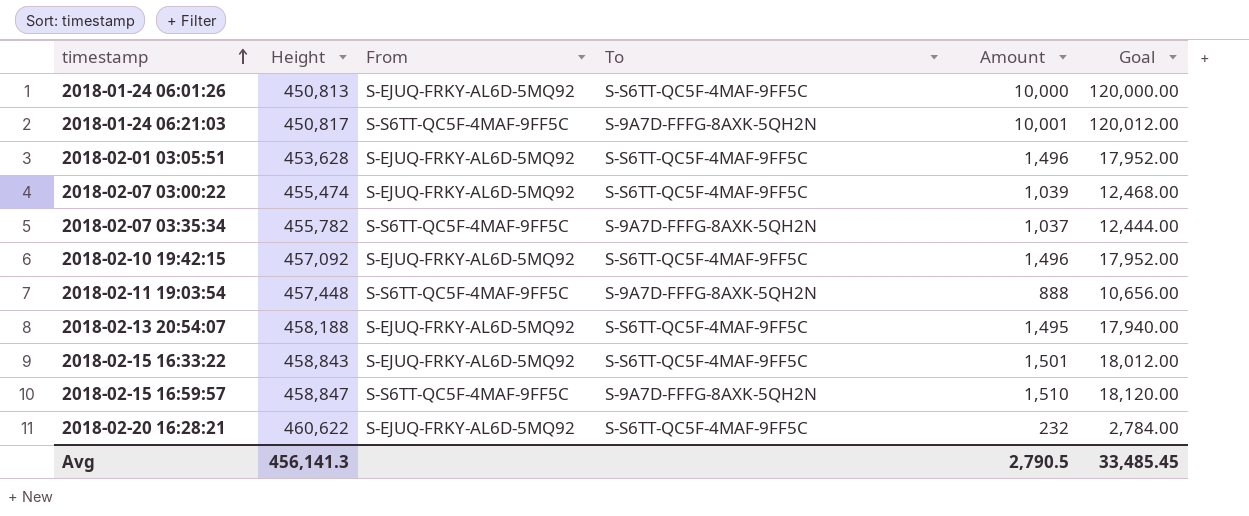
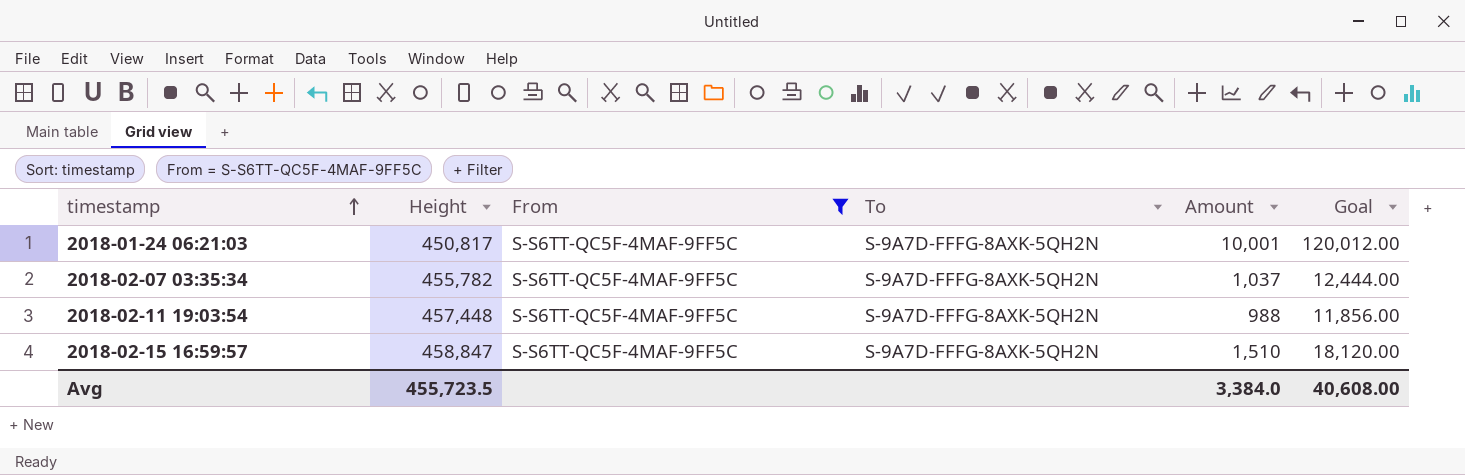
filter: none -> From = S-S6TT-QC5F-4MAF-9FF5C
2018-02-11 19:03:54 | Amount: 888 -> 988
2018-02-11 19:03:54 | Goal: 10,656.00 -> 11,856.00
Avg | Height: 456,141.3 -> 455,723.5
Avg | Amount: 2,790.5 -> 3,384.0
Avg | Goal: 33,485.45 -> 40,608.00

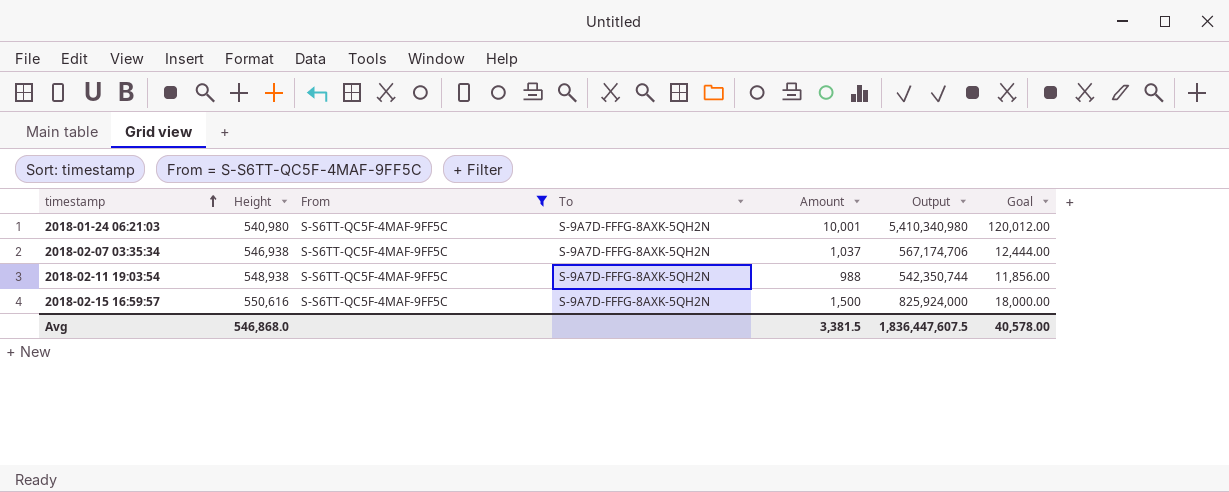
column Output | formula: none -> [Height] * [Amount]
2018-01-24 06:21:03 | Height: 450,817 -> 540,980
2018-02-07 03:35:34 | Height: 455,782 -> 546,938
2018-02-11 19:03:54 | Height: 457,448 -> 548,938
2018-02-15 16:59:57 | Height: 458,847 -> 550,616
2018-02-15 16:59:57 | Amount: 1,510 -> 1,500
2018-02-15 16:59:57 | Goal: 18,120.00 -> 18,000.00
Avg | Height: 455,723.5 -> 546,868.0
Avg | Amount: 3,384.0 -> 3,381.5
Avg | Goal: 40,608.00 -> 40,578.00

